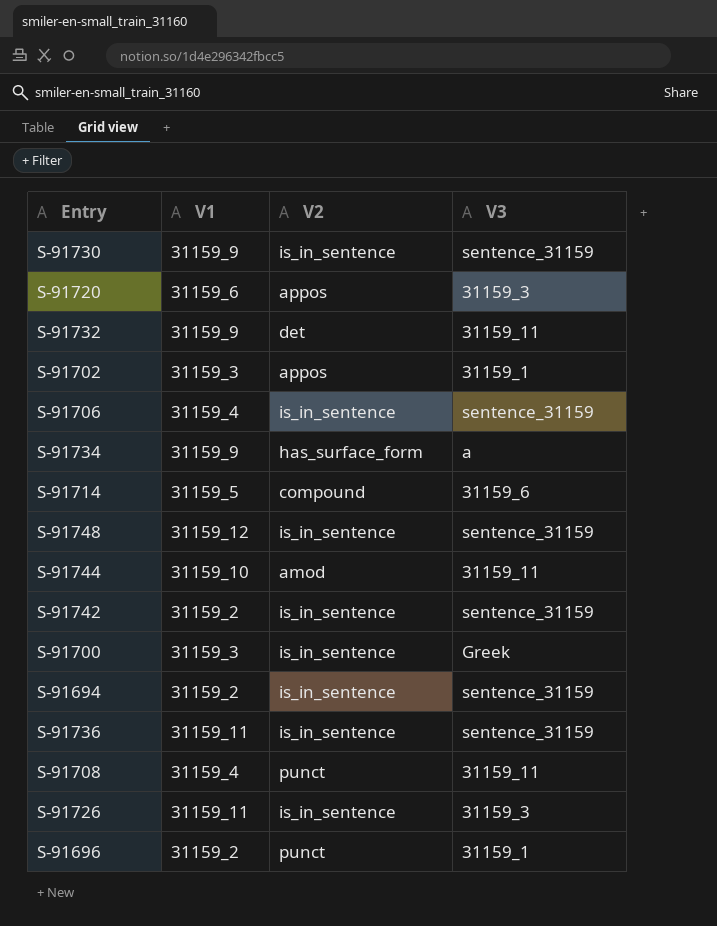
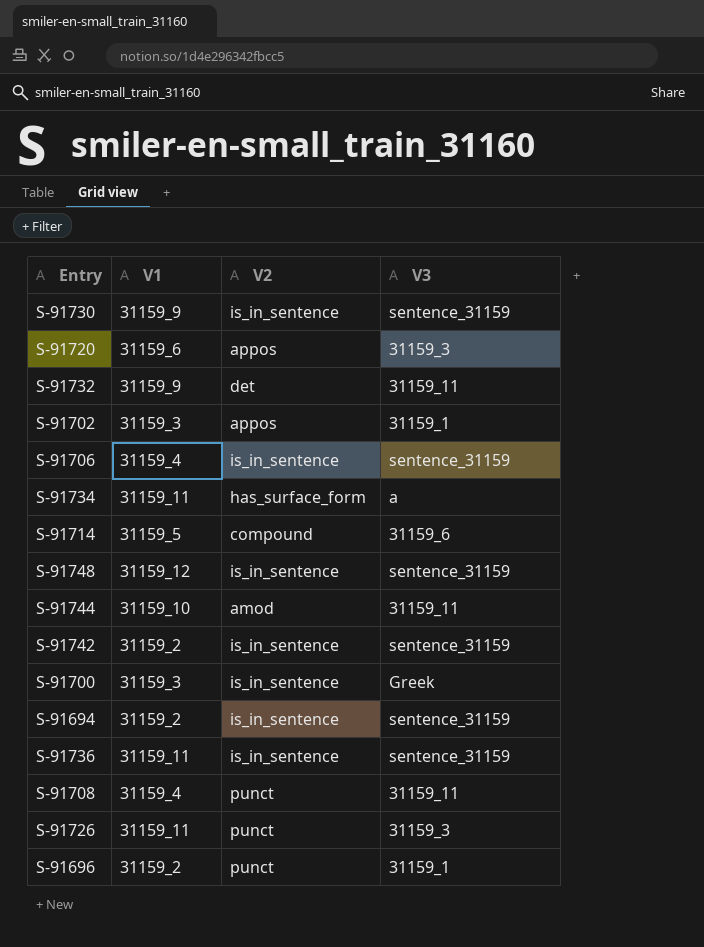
S-91734 | V1: 31159_9 -> 31159_11
S-91726 | V2: is_in_sentence -> punct

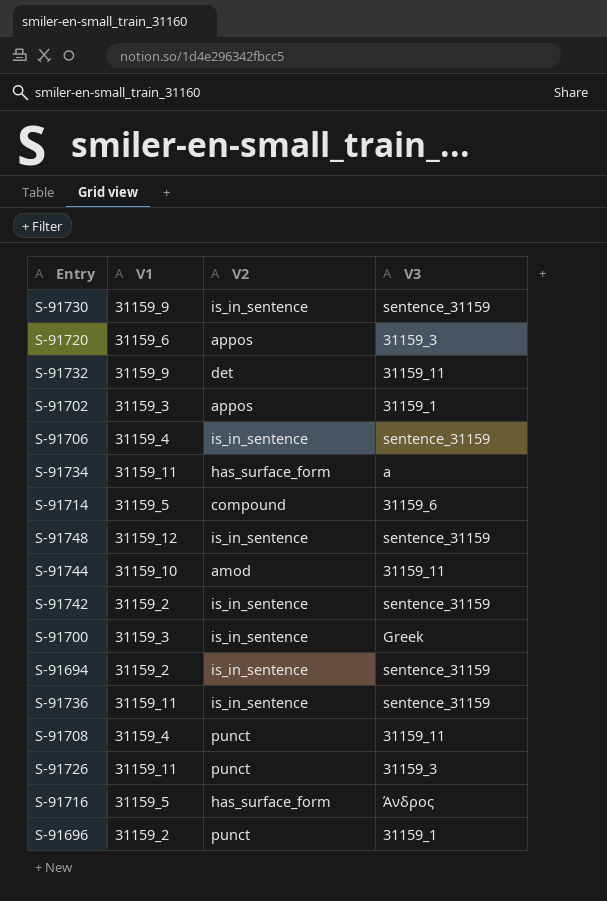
row S-91716: none -> 31159_5 | has_surface_form | Άνδρος

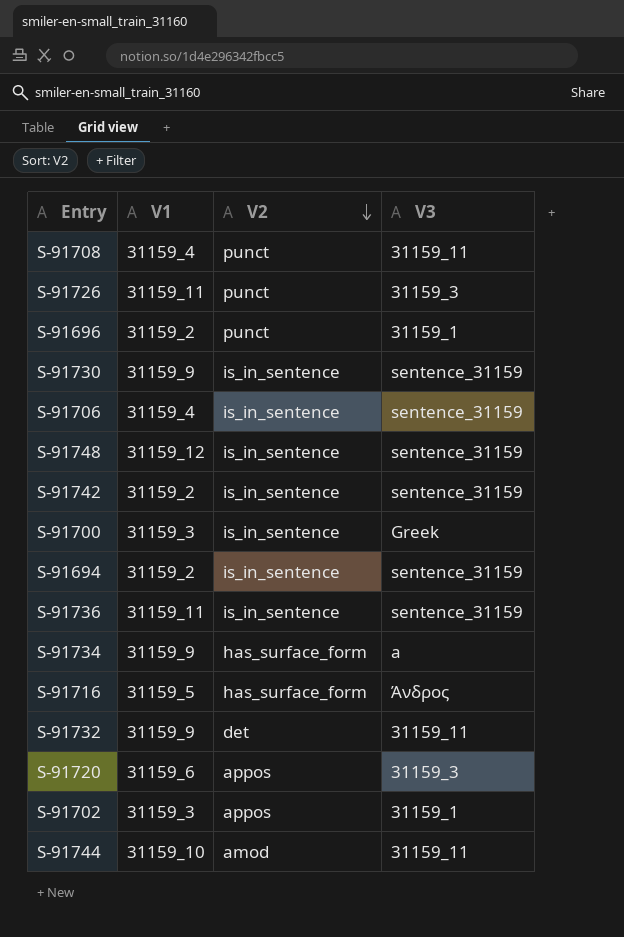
row order: none -> V2 descending
row S-91714: 31159_5 | compound | 31159_6 -> none
S-91734 | V1: 31159_11 -> 31159_9

